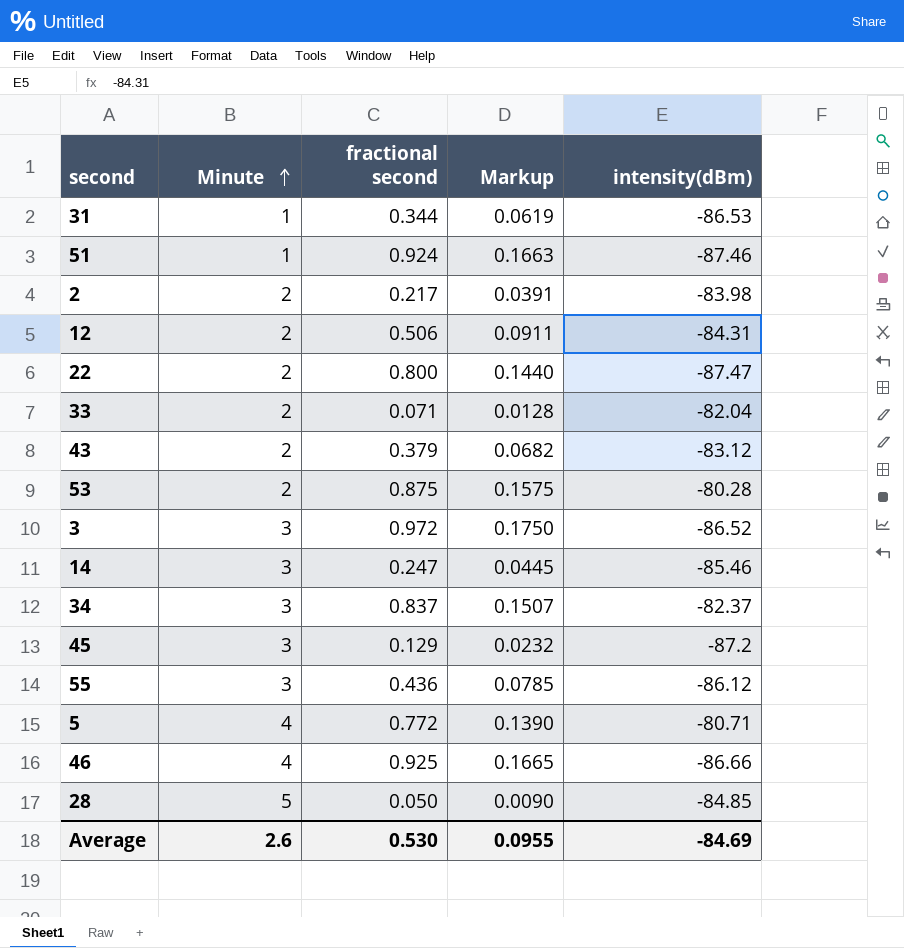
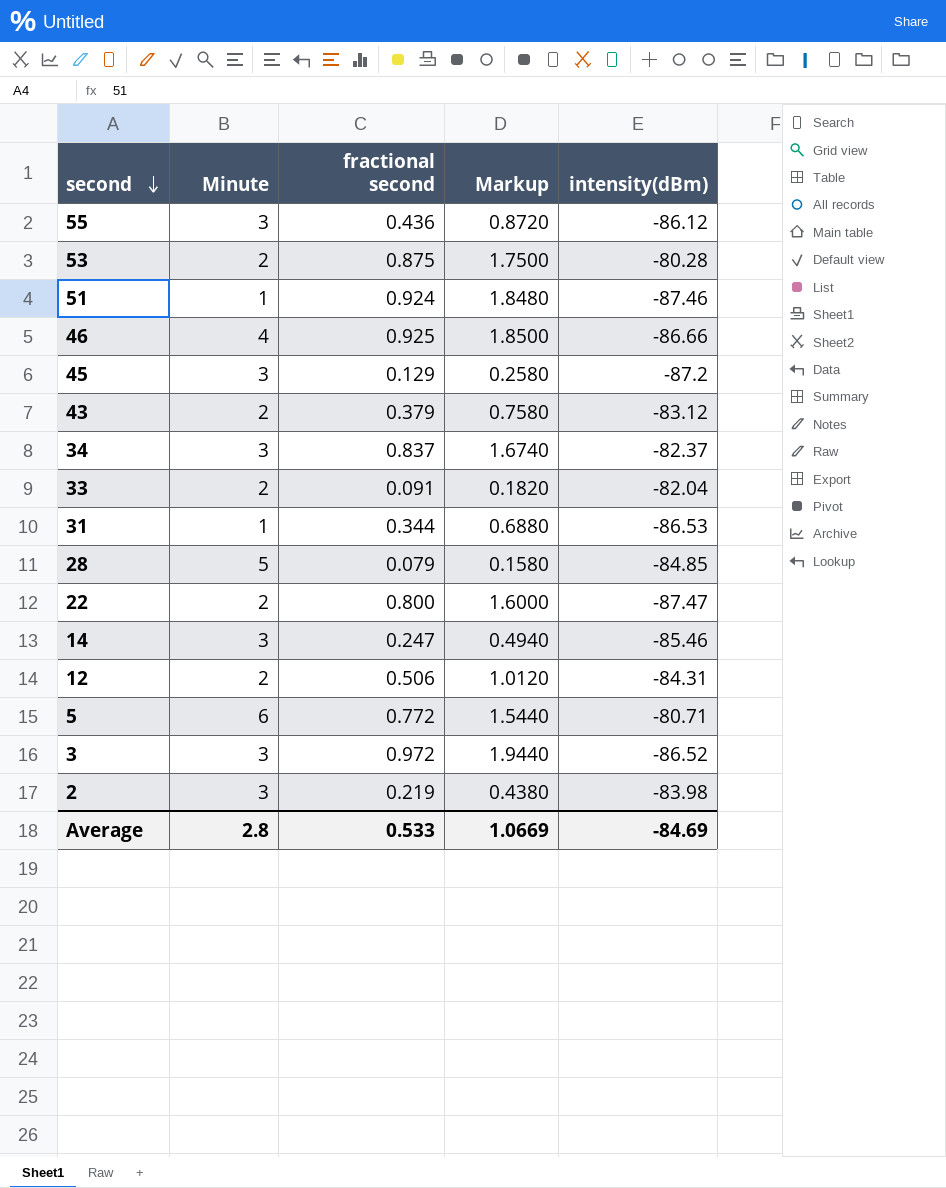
row order: Minute ascending -> second descending
column Markup | formula: [fractional second] * 0.18 -> [fractional second] * 2
33 | fractional second: 0.071 -> 0.091
28 | fractional second: 0.050 -> 0.079
5 | Minute: 4 -> 6
2 | Minute: 2 -> 3
2 | fractional second: 0.217 -> 0.219
Average | Minute: 2.6 -> 2.8
Average | fractional second: 0.530 -> 0.533
Average | Markup: 0.0955 -> 1.0669

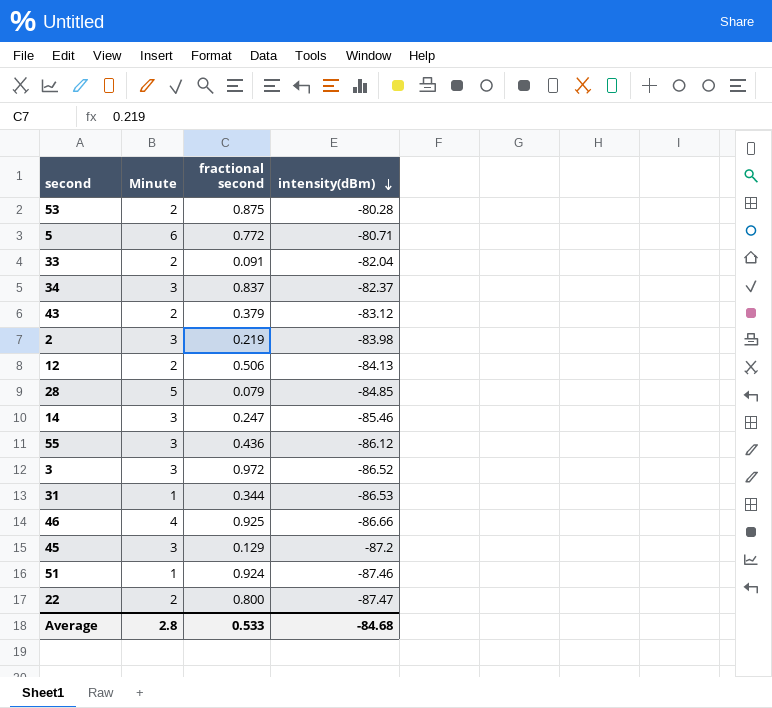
row order: second descending -> intensity(dBm) descending
column Markup | formula: [fractional second] * 2 -> none
12 | intensity(dBm): -84.31 -> -84.13
Average | intensity(dBm): -84.69 -> -84.68

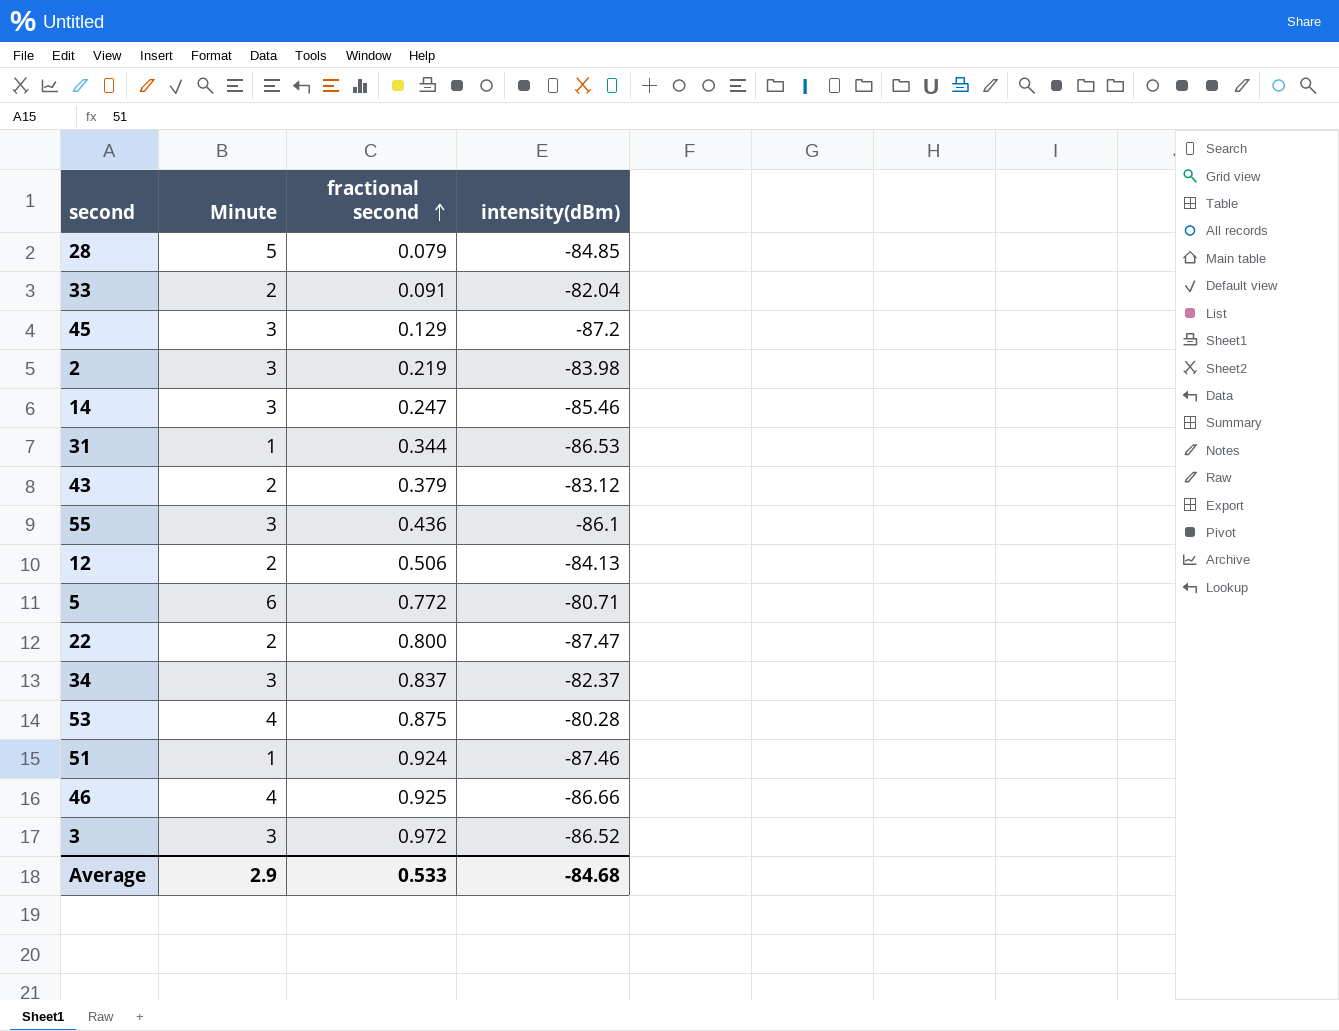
row order: intensity(dBm) descending -> fractional second ascending
55 | intensity(dBm): -86.12 -> -86.1
53 | Minute: 2 -> 4
Average | Minute: 2.8 -> 2.9

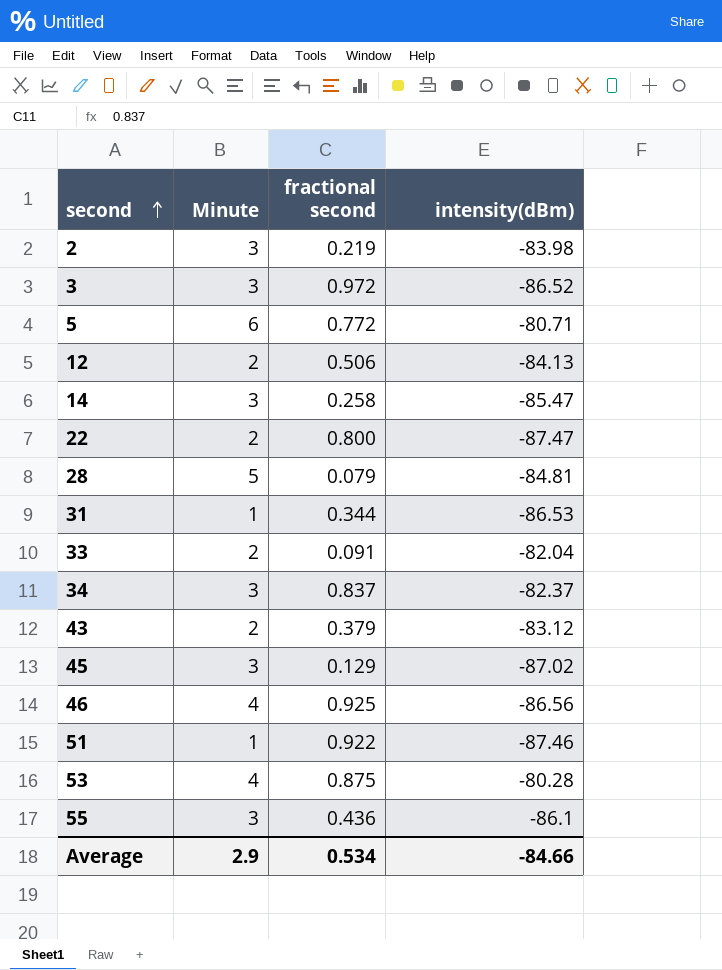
row order: fractional second ascending -> second ascending
14 | fractional second: 0.247 -> 0.258
14 | intensity(dBm): -85.46 -> -85.47
28 | intensity(dBm): -84.85 -> -84.81
45 | intensity(dBm): -87.2 -> -87.02
46 | intensity(dBm): -86.66 -> -86.56
51 | fractional second: 0.924 -> 0.922
Average | fractional second: 0.533 -> 0.534
Average | intensity(dBm): -84.68 -> -84.66

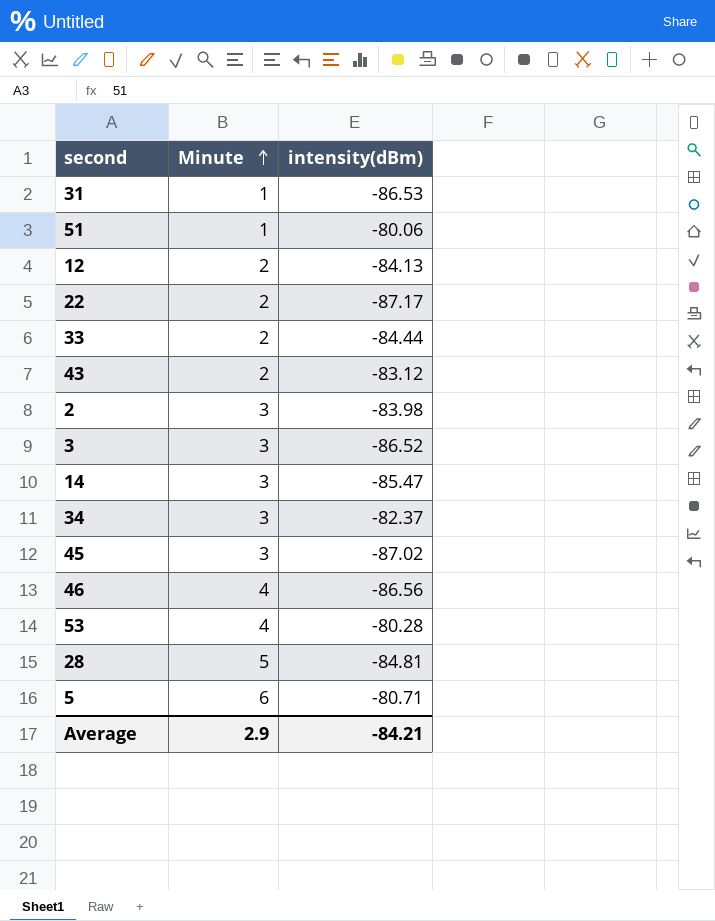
row order: second ascending -> Minute ascending
column fractional second | position: 3 -> none
row 55: 3 | 0.436 | -86.1 -> none
51 | intensity(dBm): -87.46 -> -80.06
22 | intensity(dBm): -87.47 -> -87.17
33 | intensity(dBm): -82.04 -> -84.44
Average | intensity(dBm): -84.66 -> -84.21

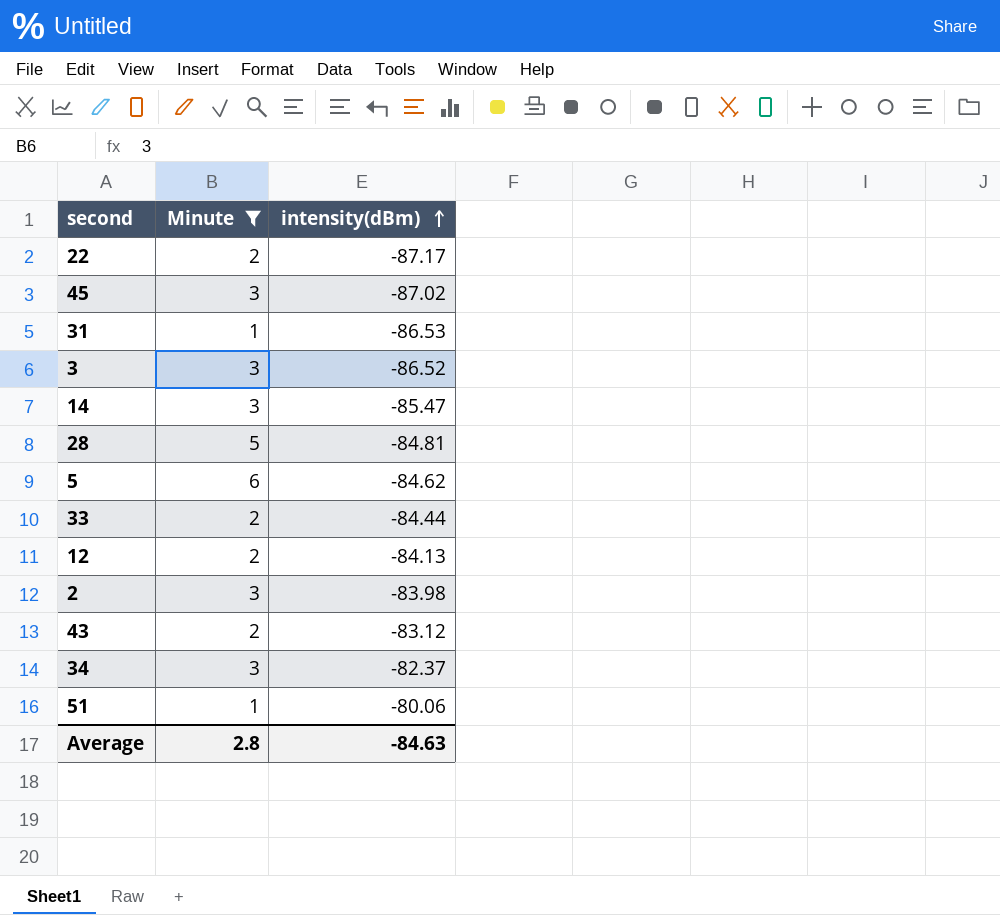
filter: none -> Minute != 4
row order: Minute ascending -> intensity(dBm) ascending
5 | intensity(dBm): -80.71 -> -84.62
Average | Minute: 2.9 -> 2.8
Average | intensity(dBm): -84.21 -> -84.63

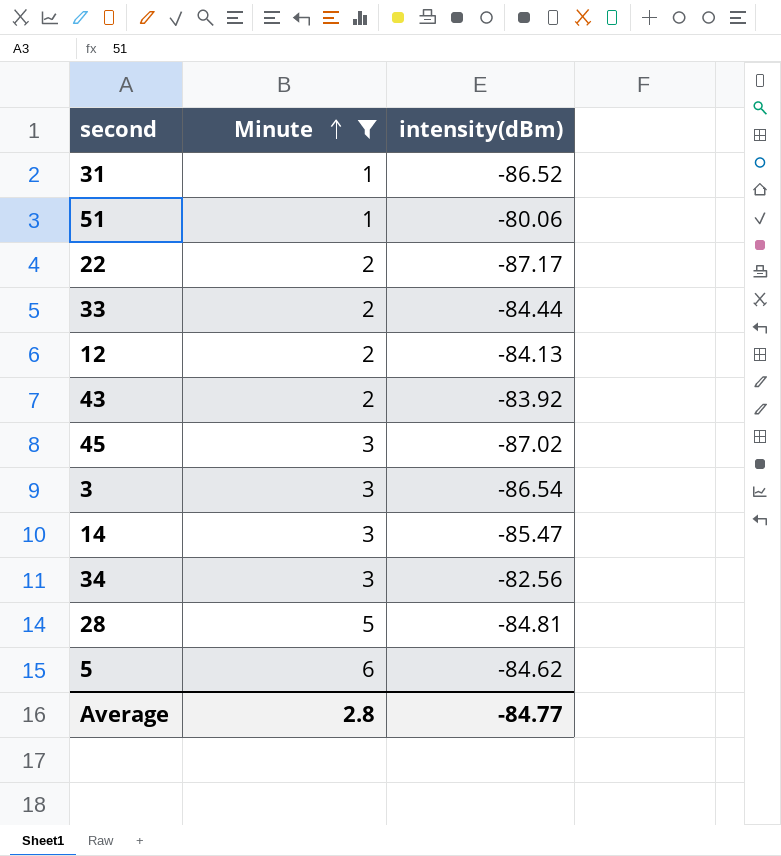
row order: intensity(dBm) ascending -> Minute ascending
row 2: 3 | -83.98 -> none
31 | intensity(dBm): -86.53 -> -86.52
43 | intensity(dBm): -83.12 -> -83.92
3 | intensity(dBm): -86.52 -> -86.54
34 | intensity(dBm): -82.37 -> -82.56
Average | intensity(dBm): -84.63 -> -84.77

